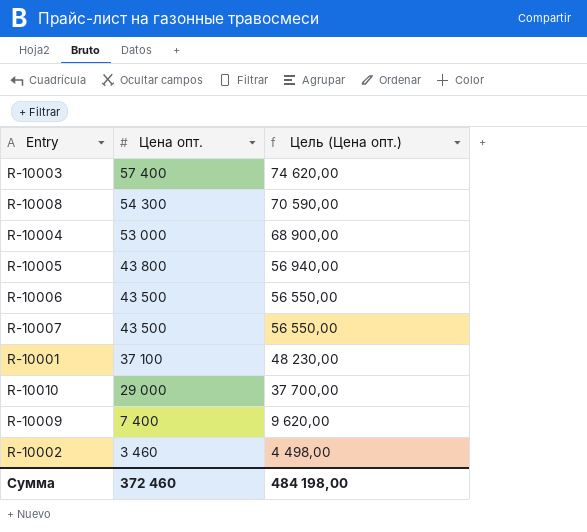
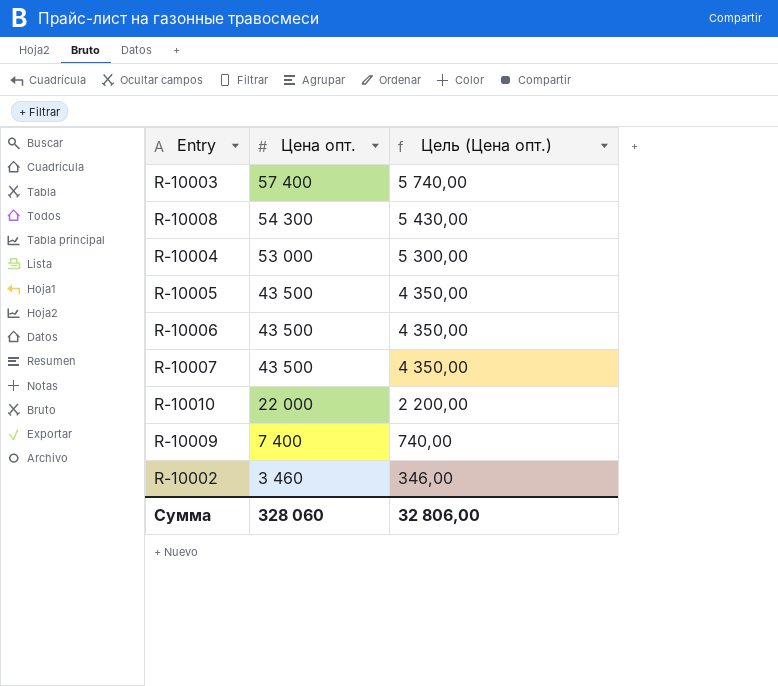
column Цель (Цена опт.) | formula: [Цена опт.] * 1,3 -> [Цена опт.] * 0,1
row R-10001: 37 100 | 48 230,00 -> none
R-10005 | Цена опт.: 43 800 -> 43 500
R-10010 | Цена опт.: 29 000 -> 22 000
Сумма | Цена опт.: 372 460 -> 328 060
Сумма | Цель (Цена опт.): 484 198,00 -> 32 806,00

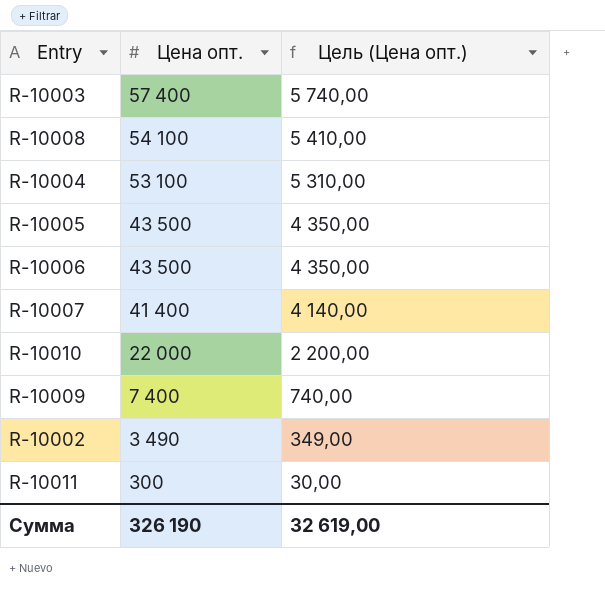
R-10008 | Цена опт.: 54 300 -> 54 100
R-10008 | Цель (Цена опт.): 5 430,00 -> 5 410,00
R-10004 | Цена опт.: 53 000 -> 53 100
R-10004 | Цель (Цена опт.): 5 300,00 -> 5 310,00
R-10007 | Цена опт.: 43 500 -> 41 400
R-10007 | Цель (Цена опт.): 4 350,00 -> 4 140,00
R-10002 | Цена опт.: 3 460 -> 3 490
R-10002 | Цель (Цена опт.): 346,00 -> 349,00
row R-10011: none -> 300 | 30,00
Сумма | Цена опт.: 328 060 -> 326 190
Сумма | Цель (Цена опт.): 32 806,00 -> 32 619,00

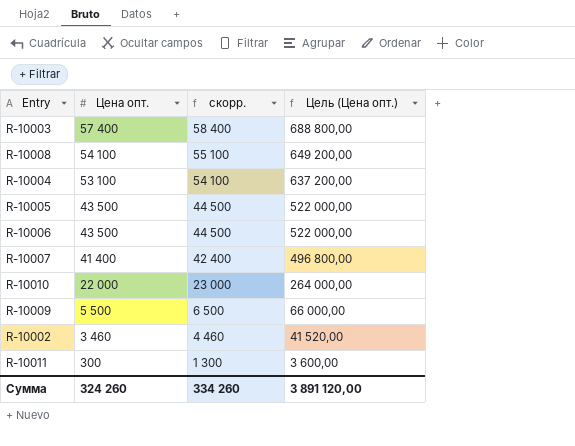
column скорр. | formula: none -> [Цена опт.] + 1000
column Цель (Цена опт.) | formula: [Цена опт.] * 0,1 -> [Цена опт.] * 12
R-10009 | Цена опт.: 7 400 -> 5 500
R-10002 | Цена опт.: 3 490 -> 3 460
Сумма | Цена опт.: 326 190 -> 324 260
Сумма | Цель (Цена опт.): 32 619,00 -> 3 891 120,00

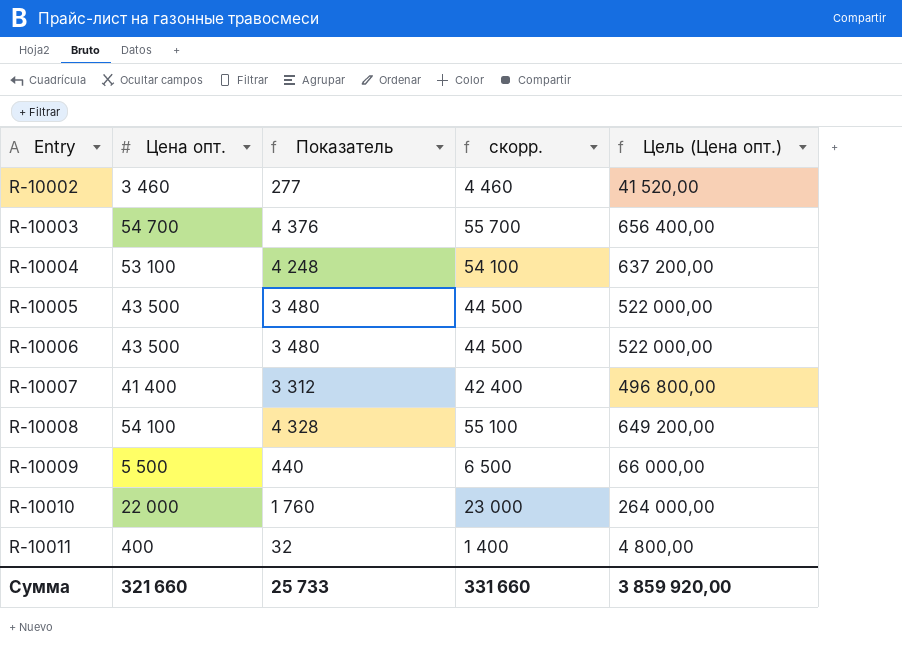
row order: Цена опт. descending -> Entry ascending
column Показатель | formula: none -> [Цена опт.] * 0,08
R-10003 | Цена опт.: 57 400 -> 54 700
R-10003 | скорр.: 58 400 -> 55 700
R-10003 | Цель (Цена опт.): 688 800,00 -> 656 400,00
R-10011 | Цена опт.: 300 -> 400
R-10011 | скорр.: 1 300 -> 1 400
R-10011 | Цель (Цена опт.): 3 600,00 -> 4 800,00
Сумма | Цена опт.: 324 260 -> 321 660
Сумма | скорр.: 334 260 -> 331 660
Сумма | Цель (Цена опт.): 3 891 120,00 -> 3 859 920,00

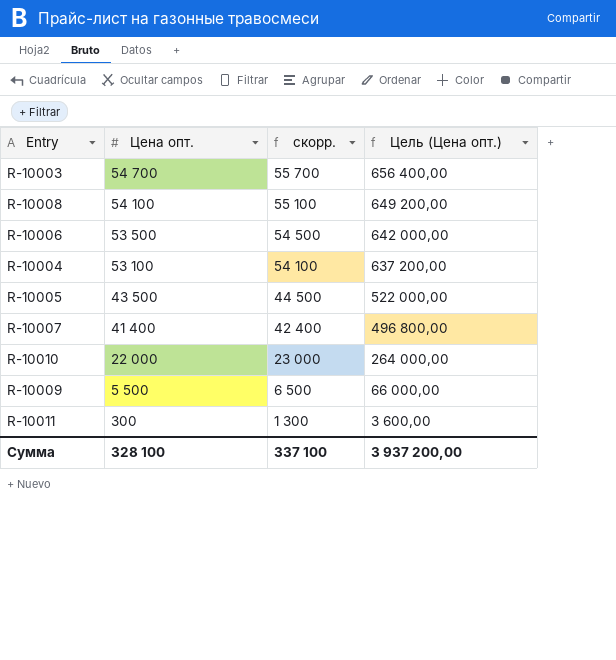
row order: Entry ascending -> Цена опт. descending
column Показатель | formula: [Цена опт.] * 0,08 -> none
row R-10002: 3 460 | 277 | 4 460 | 41 520,00 -> none
R-10006 | Цена опт.: 43 500 -> 53 500
R-10006 | скорр.: 44 500 -> 54 500
R-10006 | Цель (Цена опт.): 522 000,00 -> 642 000,00
R-10011 | Цена опт.: 400 -> 300
R-10011 | скорр.: 1 400 -> 1 300
R-10011 | Цель (Цена опт.): 4 800,00 -> 3 600,00
Сумма | Цена опт.: 321 660 -> 328 100
Сумма | скорр.: 331 660 -> 337 100
Сумма | Цель (Цена опт.): 3 859 920,00 -> 3 937 200,00

